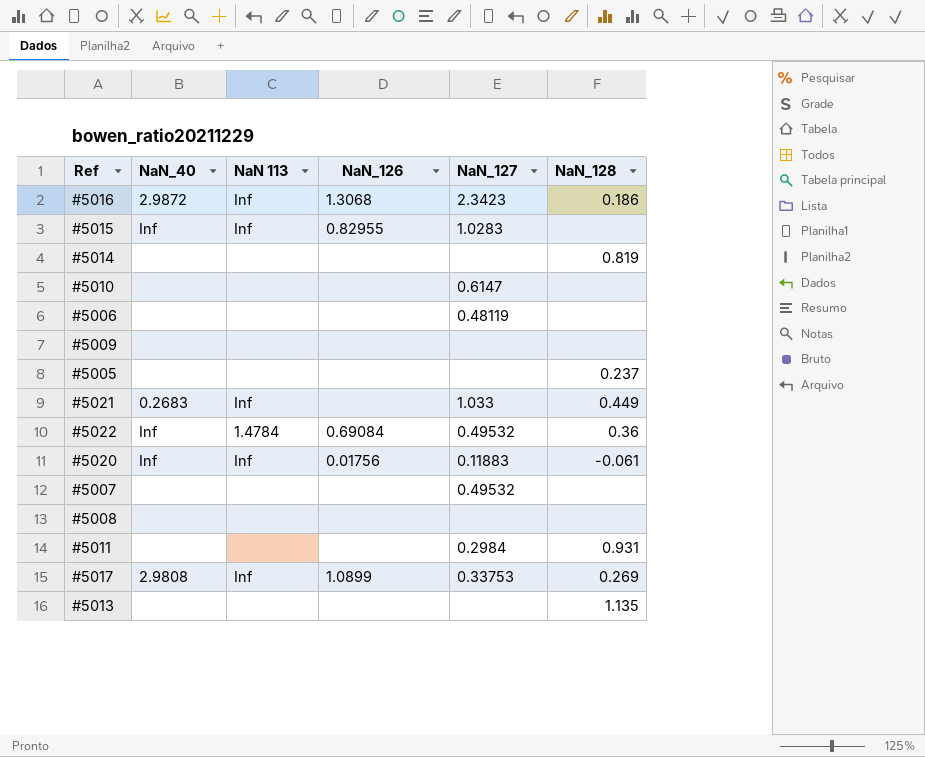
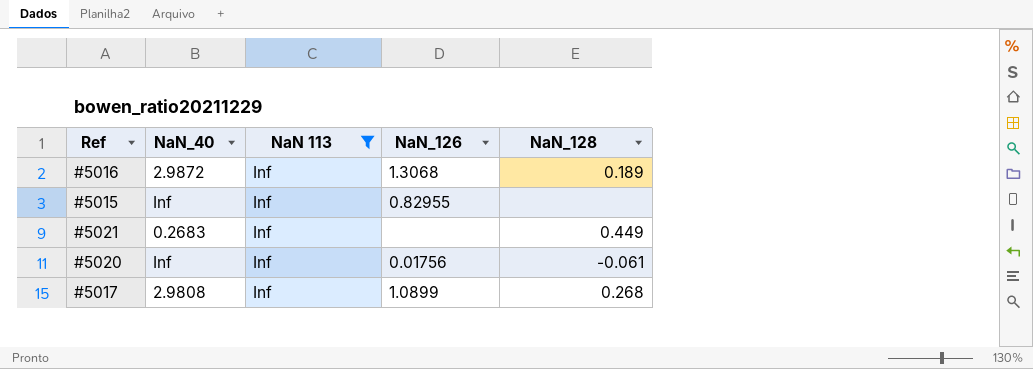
filter: none -> NaN 113 = Inf
column NaN_127 | position: 5 -> none
#5016 | NaN_128: 0.186 -> 0.189
#5017 | NaN_128: 0.269 -> 0.268

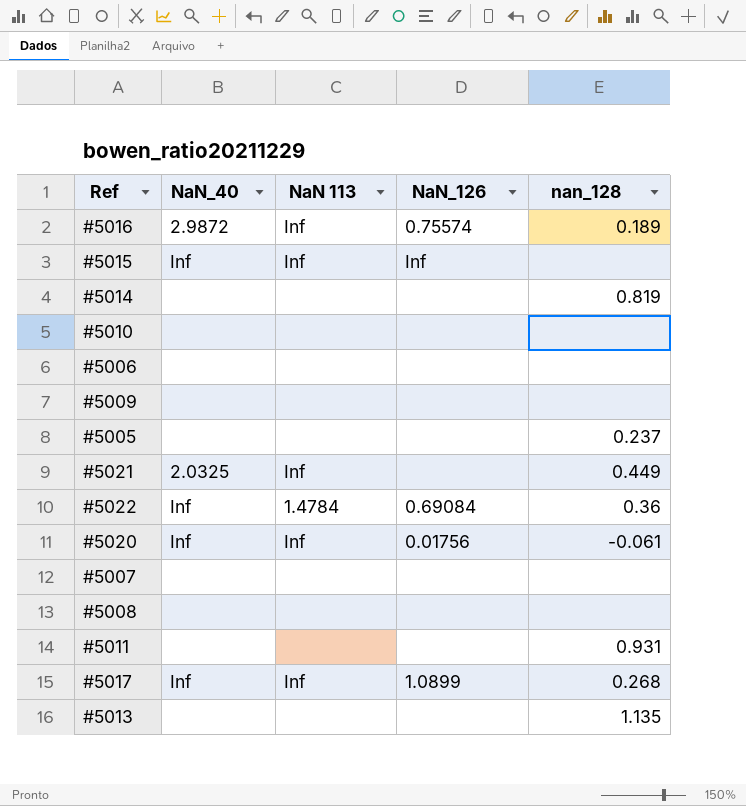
filter: NaN 113 = Inf -> none
column name: NaN_128 -> nan_128
#5016 | NaN_126: 1.3068 -> 0.75574
#5015 | NaN_126: 0.82955 -> Inf
#5021 | NaN_40: 0.2683 -> 2.0325
#5017 | NaN_40: 2.9808 -> Inf

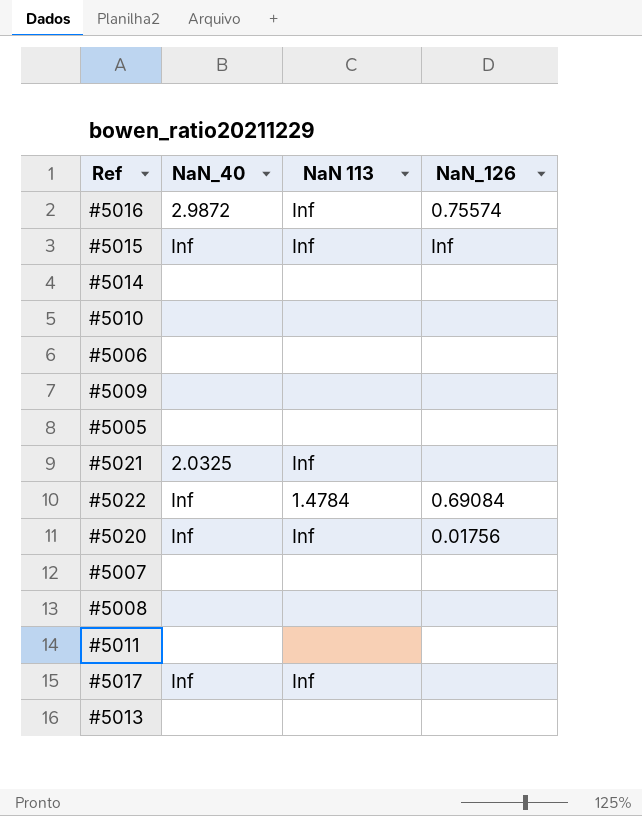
column nan_128 | position: 5 -> none
#5017 | NaN_126: 1.0899 -> none

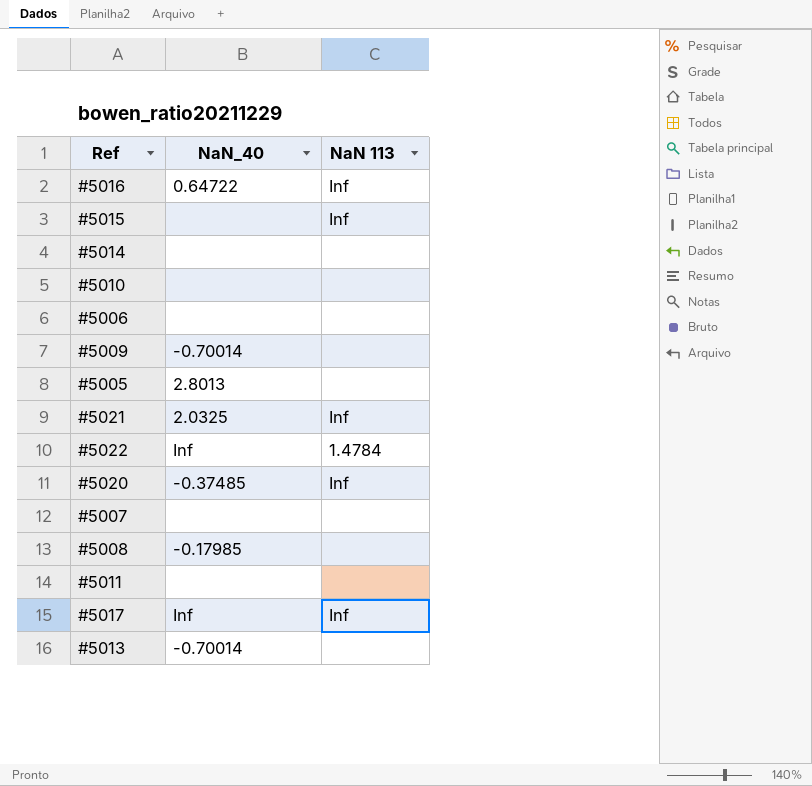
column NaN_126 | position: 4 -> none
#5016 | NaN_40: 2.9872 -> 0.64722
#5015 | NaN_40: Inf -> none
#5009 | NaN_40: none -> -0.70014
#5005 | NaN_40: none -> 2.8013
#5020 | NaN_40: Inf -> -0.37485
#5008 | NaN_40: none -> -0.17985
#5013 | NaN_40: none -> -0.70014

